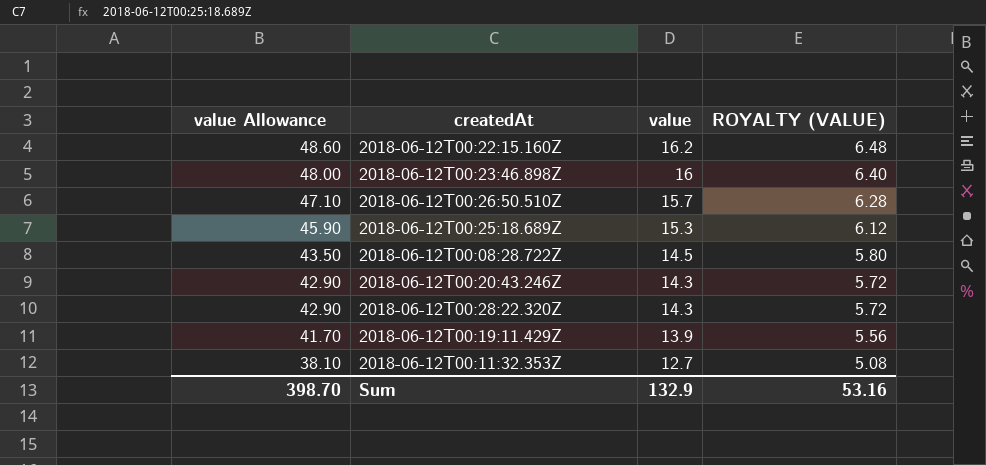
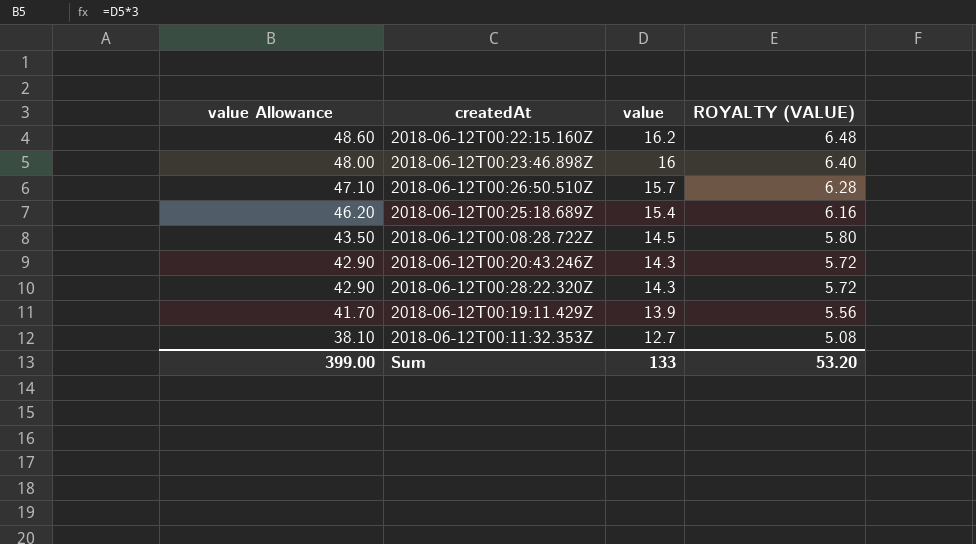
2018-06-12T00:25:18.689Z | value Allowance: 45.90 -> 46.20
2018-06-12T00:25:18.689Z | value: 15.3 -> 15.4
2018-06-12T00:25:18.689Z | ROYALTY (VALUE): 6.12 -> 6.16
Sum | value Allowance: 398.70 -> 399.00
Sum | value: 132.9 -> 133
Sum | ROYALTY (VALUE): 53.16 -> 53.20

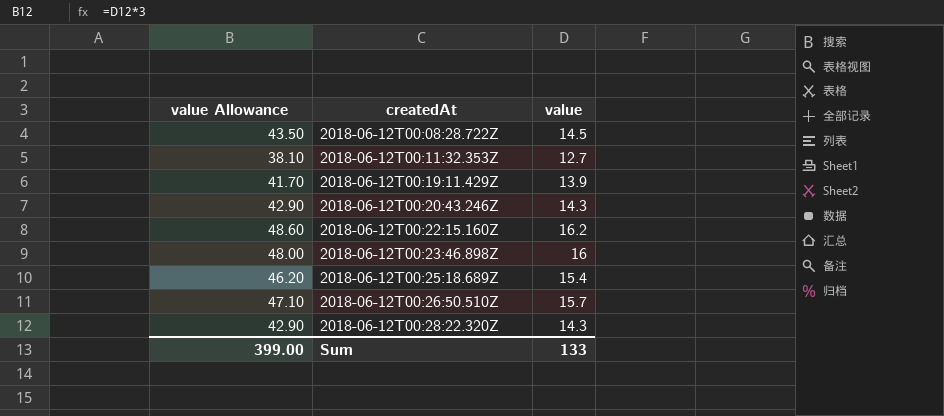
row order: value Allowance descending -> createdAt ascending
column ROYALTY (VALUE) | formula: [value] * 0.4 -> none

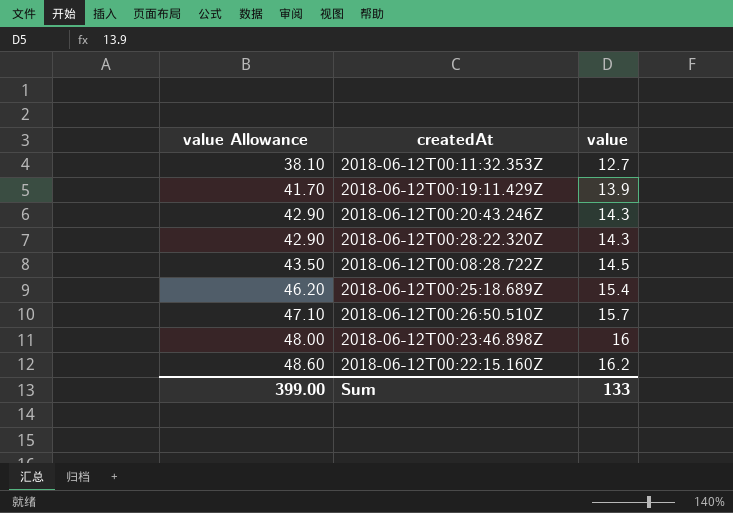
row order: createdAt ascending -> value Allowance ascending

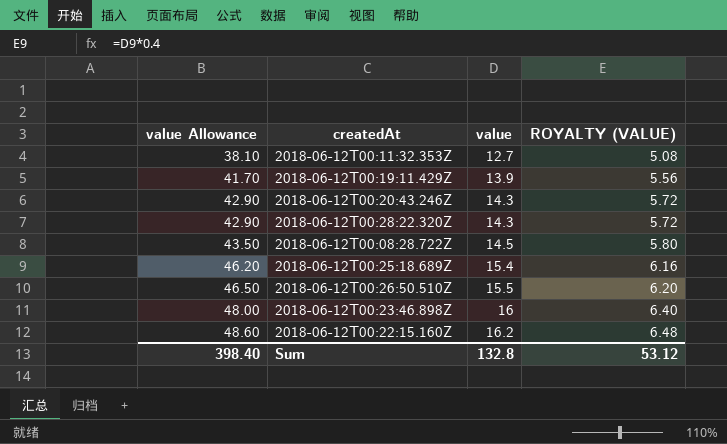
column ROYALTY (VALUE) | formula: none -> [value] * 0.4
2018-06-12T00:26:50.510Z | value Allowance: 47.10 -> 46.50
2018-06-12T00:26:50.510Z | value: 15.7 -> 15.5
Sum | value Allowance: 399.00 -> 398.40
Sum | value: 133 -> 132.8

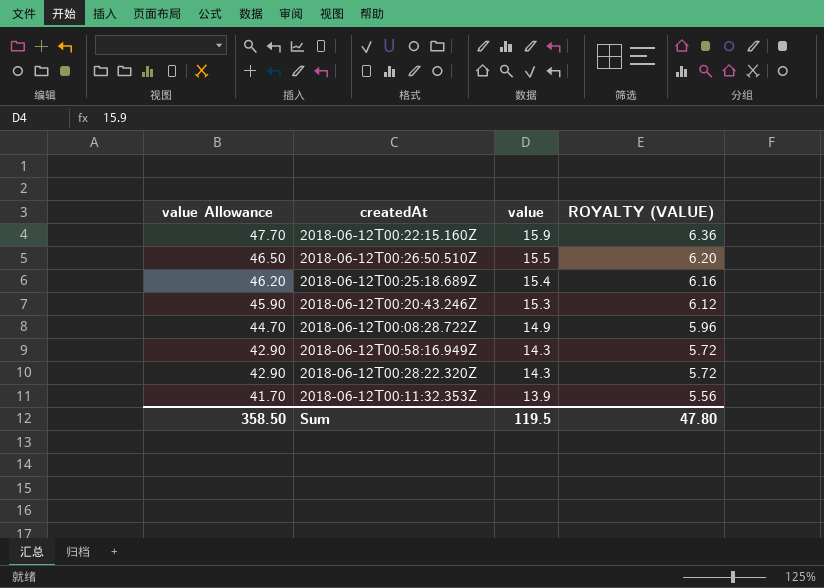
row order: value Allowance ascending -> value Allowance descending
row 2018-06-12T00:19:11.429Z: 41.70 | 13.9 | 5.56 -> none
row 2018-06-12T00:23:46.898Z: 48.00 | 16 | 6.40 -> none
2018-06-12T00:22:15.160Z | value Allowance: 48.60 -> 47.70
2018-06-12T00:22:15.160Z | value: 16.2 -> 15.9
2018-06-12T00:22:15.160Z | ROYALTY (VALUE): 6.48 -> 6.36
2018-06-12T00:20:43.246Z | value Allowance: 42.90 -> 45.90
2018-06-12T00:20:43.246Z | value: 14.3 -> 15.3
2018-06-12T00:20:43.246Z | ROYALTY (VALUE): 5.72 -> 6.12
2018-06-12T00:08:28.722Z | value Allowance: 43.50 -> 44.70
2018-06-12T00:08:28.722Z | value: 14.5 -> 14.9
2018-06-12T00:08:28.722Z | ROYALTY (VALUE): 5.80 -> 5.96
row 2018-06-12T00:58:16.949Z: none -> 42.90 | 14.3 | 5.72
2018-06-12T00:11:32.353Z | value Allowance: 38.10 -> 41.70
2018-06-12T00:11:32.353Z | value: 12.7 -> 13.9
2018-06-12T00:11:32.353Z | ROYALTY (VALUE): 5.08 -> 5.56
Sum | value Allowance: 398.40 -> 358.50
Sum | value: 132.8 -> 119.5
Sum | ROYALTY (VALUE): 53.12 -> 47.80

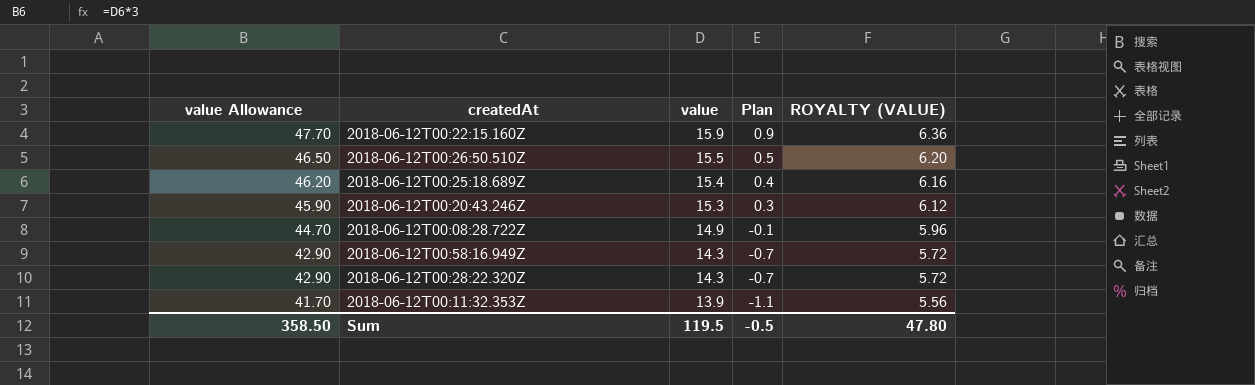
column Plan | formula: none -> [value] - 15

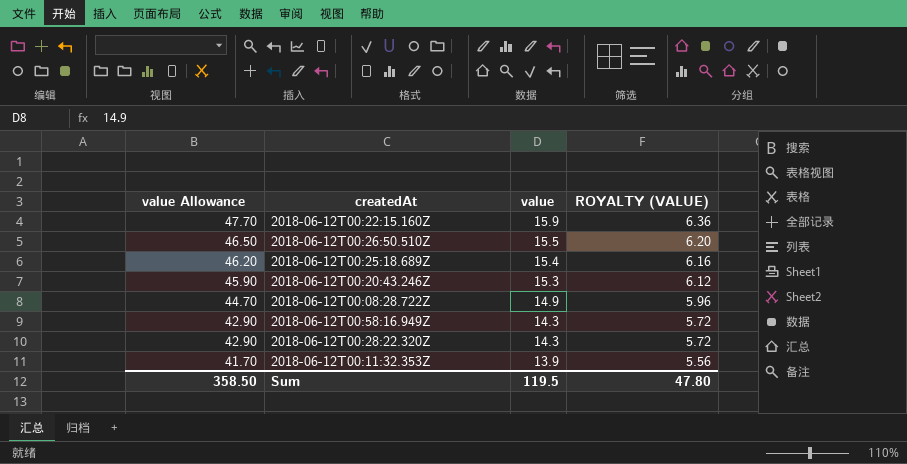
column Plan | formula: [value] - 15 -> none

